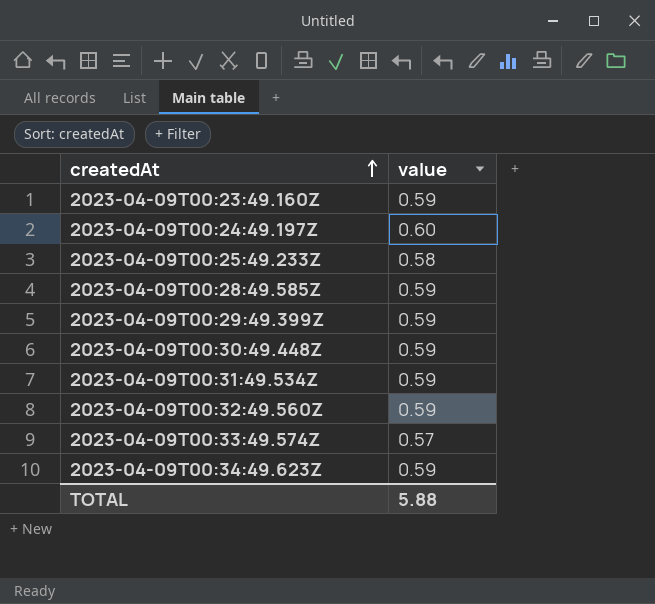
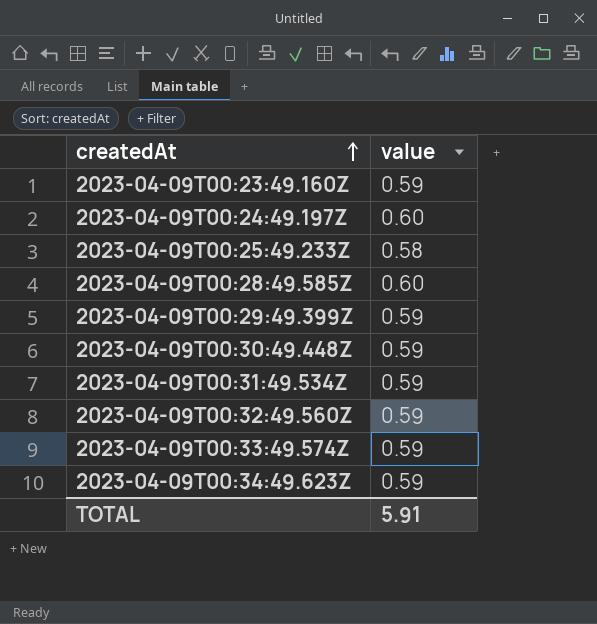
2023-04-09T00:28:49.585Z | value: 0.59 -> 0.60
2023-04-09T00:33:49.574Z | value: 0.57 -> 0.59
TOTAL | value: 5.88 -> 5.91

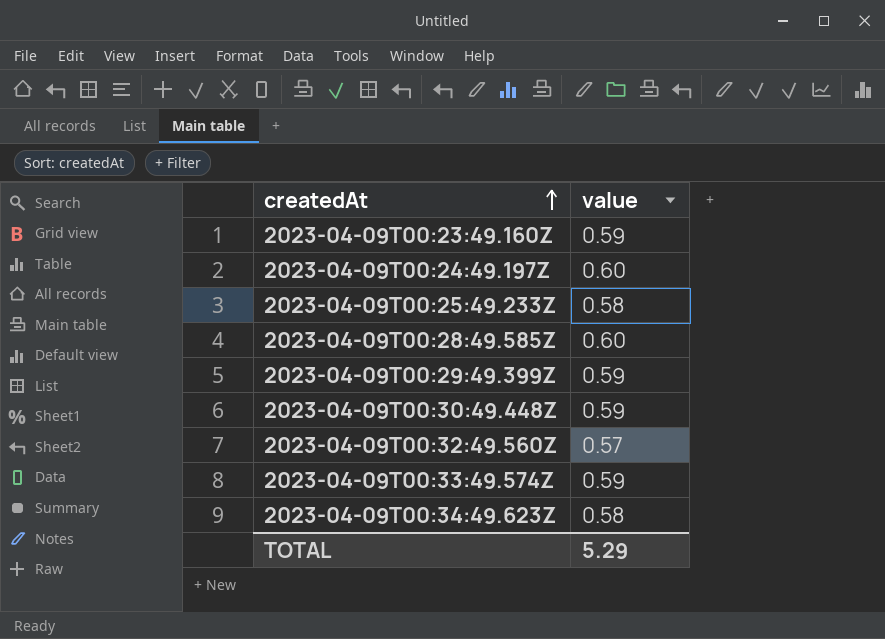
row 2023-04-09T00:31:49.534Z: 0.59 -> none
2023-04-09T00:32:49.560Z | value: 0.59 -> 0.57
2023-04-09T00:34:49.623Z | value: 0.59 -> 0.58
TOTAL | value: 5.91 -> 5.29

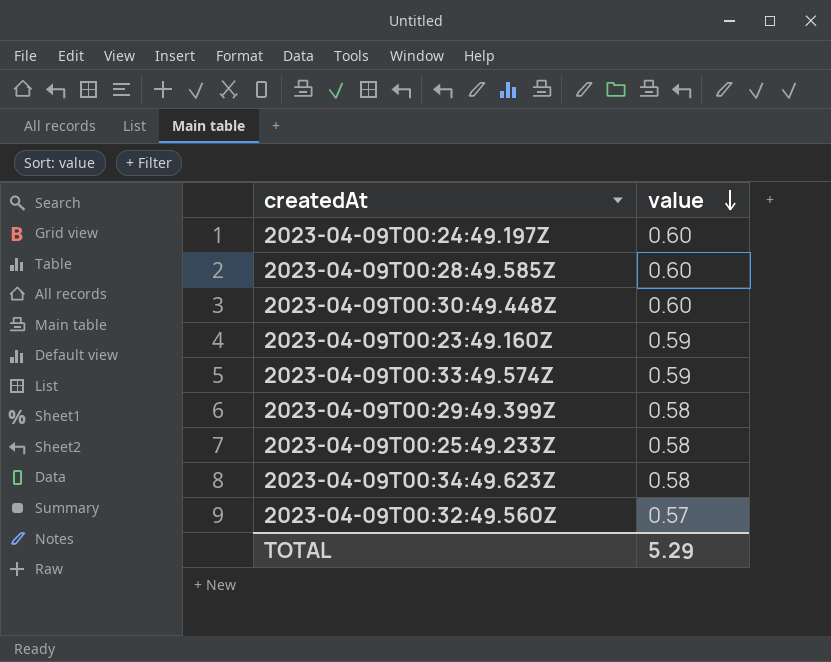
row order: createdAt ascending -> value descending
2023-04-09T00:30:49.448Z | value: 0.59 -> 0.60
2023-04-09T00:29:49.399Z | value: 0.59 -> 0.58

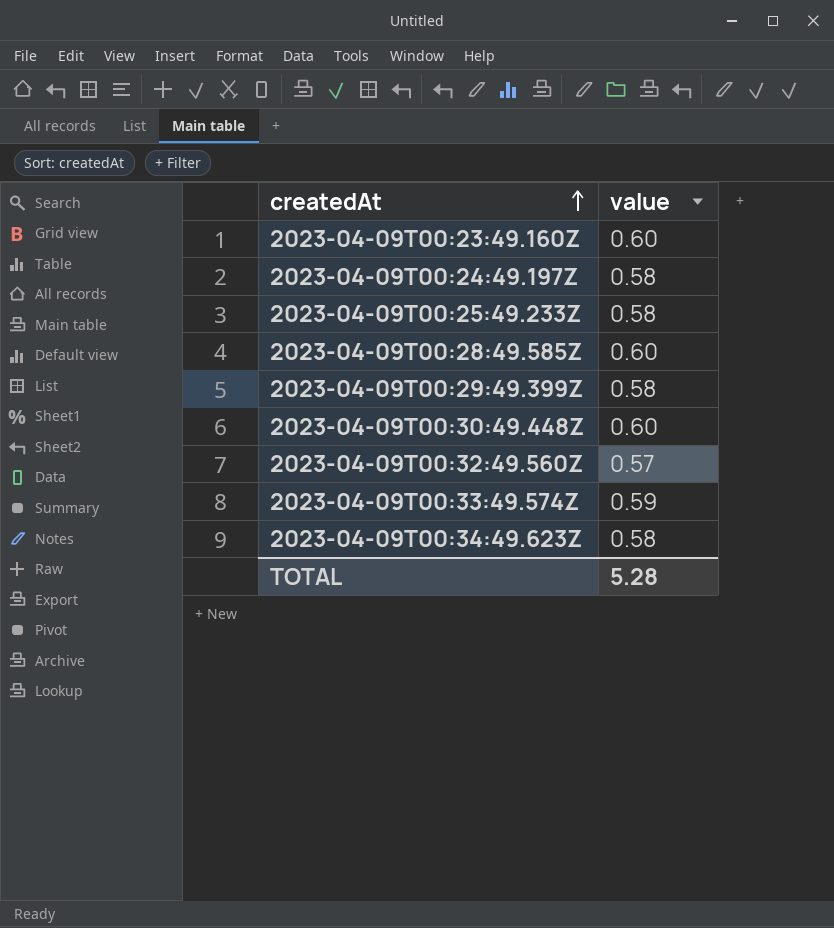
row order: value descending -> createdAt ascending
2023-04-09T00:23:49.160Z | value: 0.59 -> 0.60
2023-04-09T00:24:49.197Z | value: 0.60 -> 0.58
TOTAL | value: 5.29 -> 5.28

